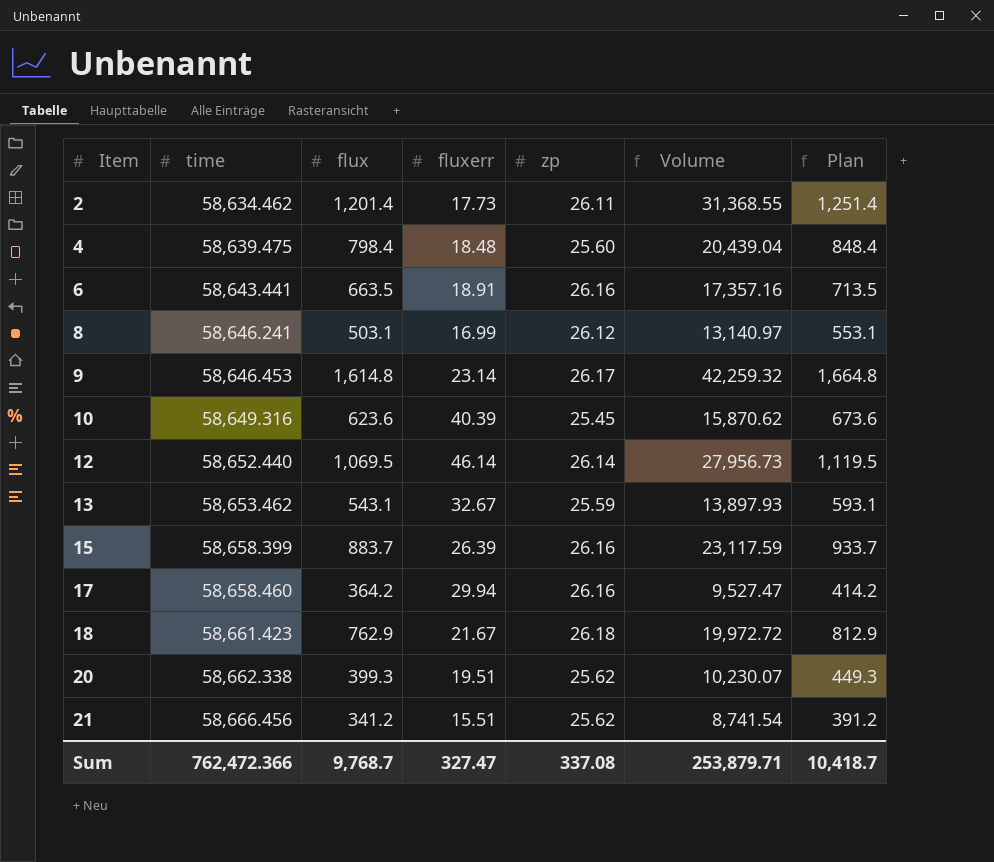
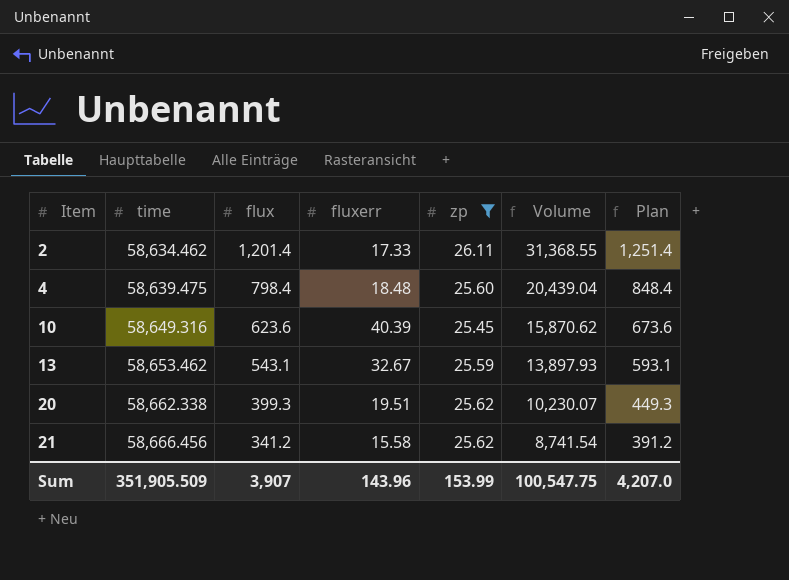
filter: none -> zp <= 26.11
2 | fluxerr: 17.73 -> 17.33
21 | fluxerr: 15.51 -> 15.58
Sum | time: 762,472.366 -> 351,905.509
Sum | flux: 9,768.7 -> 3,907
Sum | fluxerr: 327.47 -> 143.96
Sum | zp: 337.08 -> 153.99
Sum | Volume: 253,879.71 -> 100,547.75
Sum | Plan: 10,418.7 -> 4,207.0

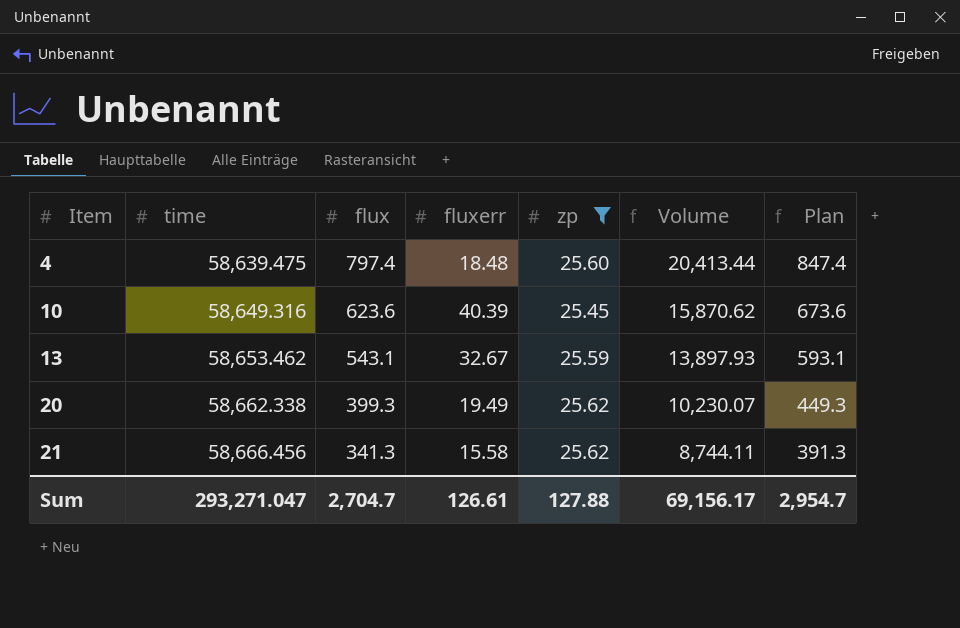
row 2: 58,634.462 | 1,201.4 | 17.33 | 26.11 | 31,368.55 | 1,251.4 -> none
4 | flux: 798.4 -> 797.4
4 | Volume: 20,439.04 -> 20,413.44
4 | Plan: 848.4 -> 847.4
20 | fluxerr: 19.51 -> 19.49
21 | flux: 341.2 -> 341.3
21 | Volume: 8,741.54 -> 8,744.11
21 | Plan: 391.2 -> 391.3
Sum | time: 351,905.509 -> 293,271.047
Sum | flux: 3,907 -> 2,704.7
Sum | fluxerr: 143.96 -> 126.61
Sum | zp: 153.99 -> 127.88
Sum | Volume: 100,547.75 -> 69,156.17
Sum | Plan: 4,207.0 -> 2,954.7

